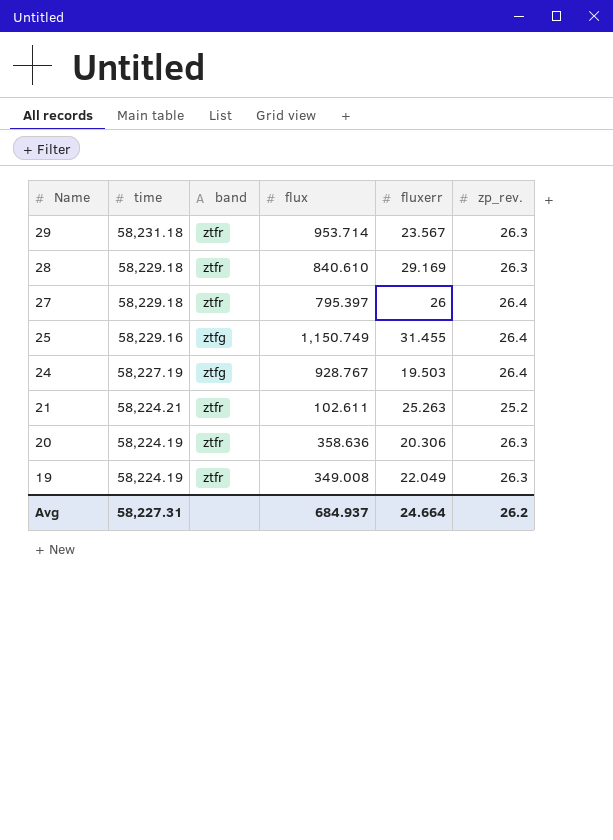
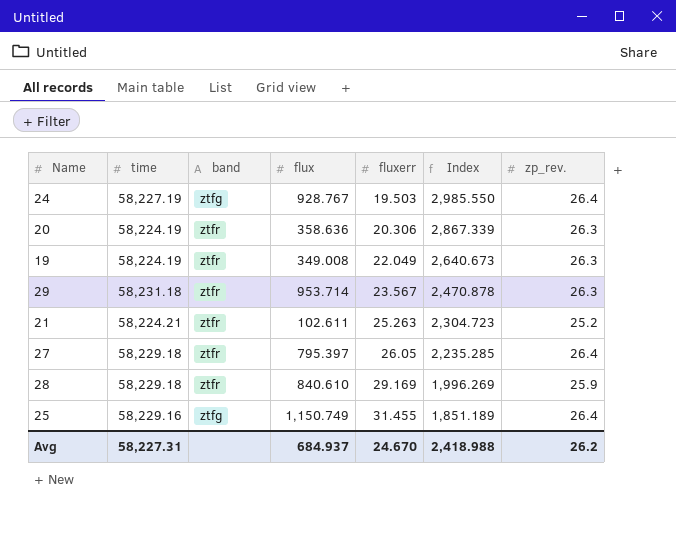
row order: Name descending -> fluxerr ascending
column Index | formula: none -> [time] / [fluxerr]
27 | fluxerr: 26 -> 26.05
28 | zp_rev.: 26.3 -> 25.9
Avg | fluxerr: 24.664 -> 24.670

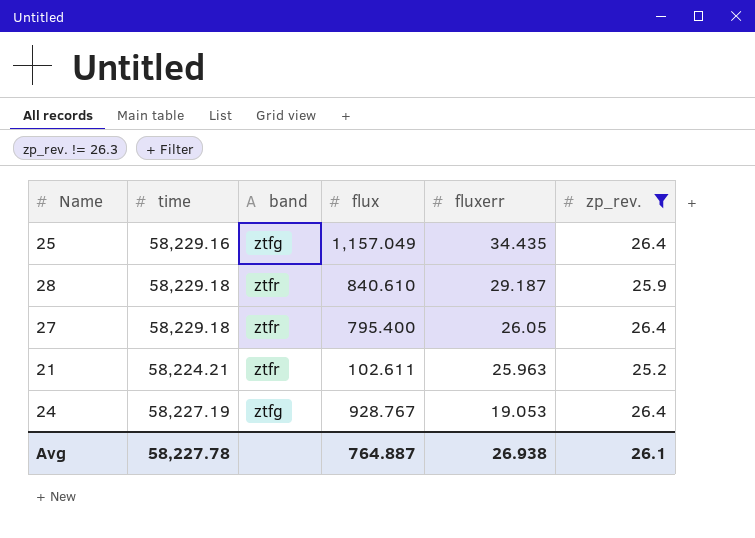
filter: none -> zp_rev. != 26.3
row order: fluxerr ascending -> fluxerr descending
column Index | formula: [time] / [fluxerr] -> none
25 | flux: 1,150.749 -> 1,157.049
25 | fluxerr: 31.455 -> 34.435
28 | fluxerr: 29.169 -> 29.187
27 | flux: 795.397 -> 795.400
21 | fluxerr: 25.263 -> 25.963
24 | fluxerr: 19.503 -> 19.053
Avg | time: 58,227.31 -> 58,227.78
Avg | flux: 684.937 -> 764.887
Avg | fluxerr: 24.670 -> 26.938
Avg | zp_rev.: 26.2 -> 26.1

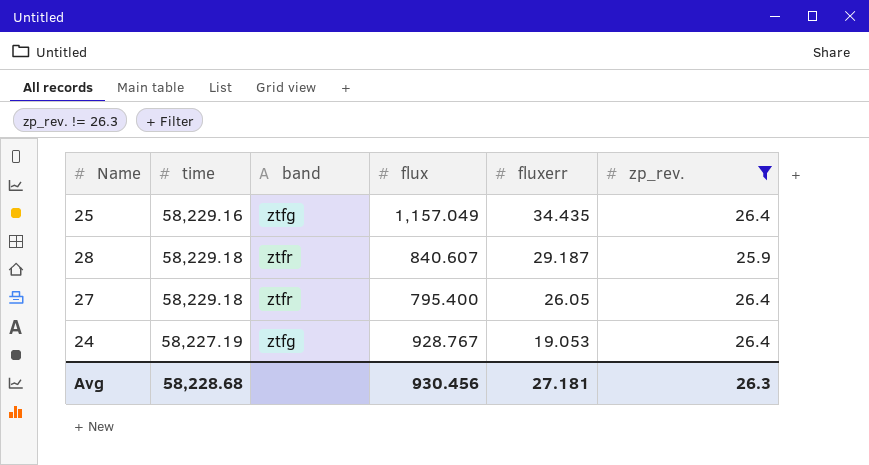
row 21: 58,224.21 | ztfr | 102.611 | 25.963 | 25.2 -> none
28 | flux: 840.610 -> 840.607
Avg | time: 58,227.78 -> 58,228.68
Avg | flux: 764.887 -> 930.456
Avg | fluxerr: 26.938 -> 27.181
Avg | zp_rev.: 26.1 -> 26.3

